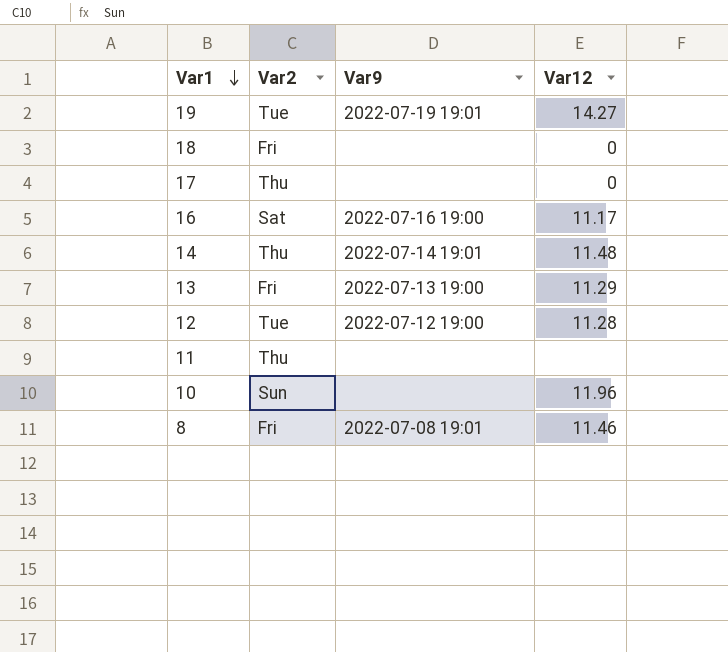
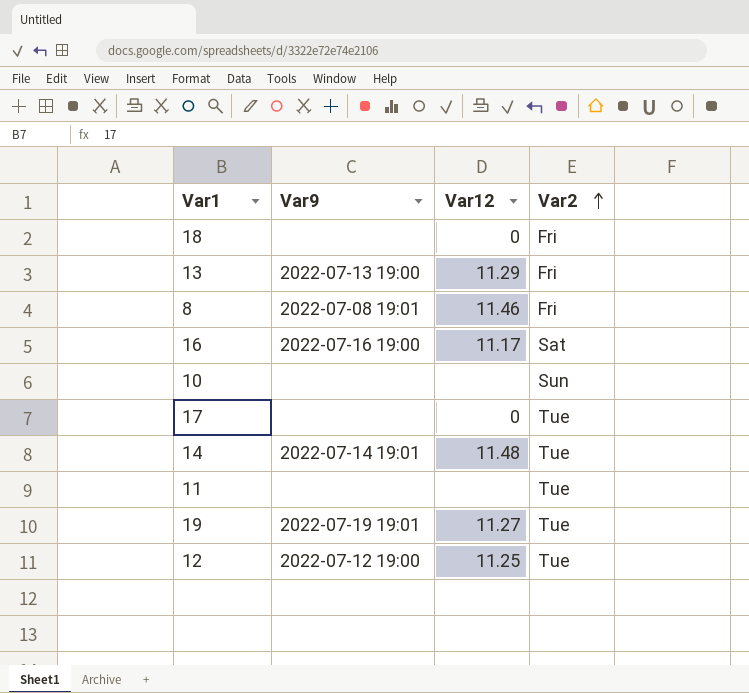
row order: Var1 descending -> Var2 ascending
column Var2 | position: 2 -> 4
10 | Var12: 11.96 -> none
17 | Var2: Thu -> Tue
14 | Var2: Thu -> Tue
11 | Var2: Thu -> Tue
19 | Var12: 14.27 -> 11.27
12 | Var12: 11.28 -> 11.25

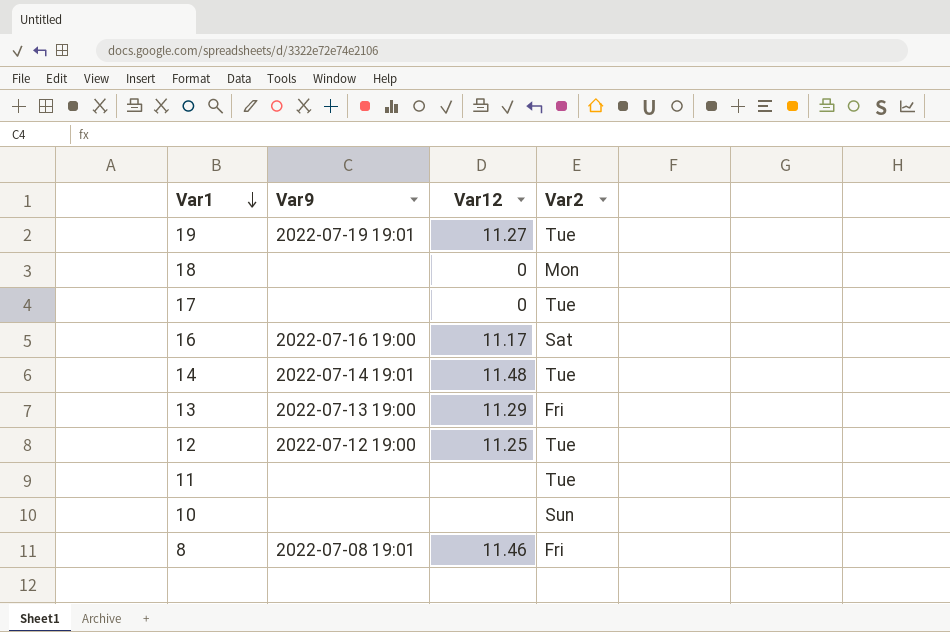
row order: Var2 ascending -> Var1 descending
18 | Var2: Fri -> Mon

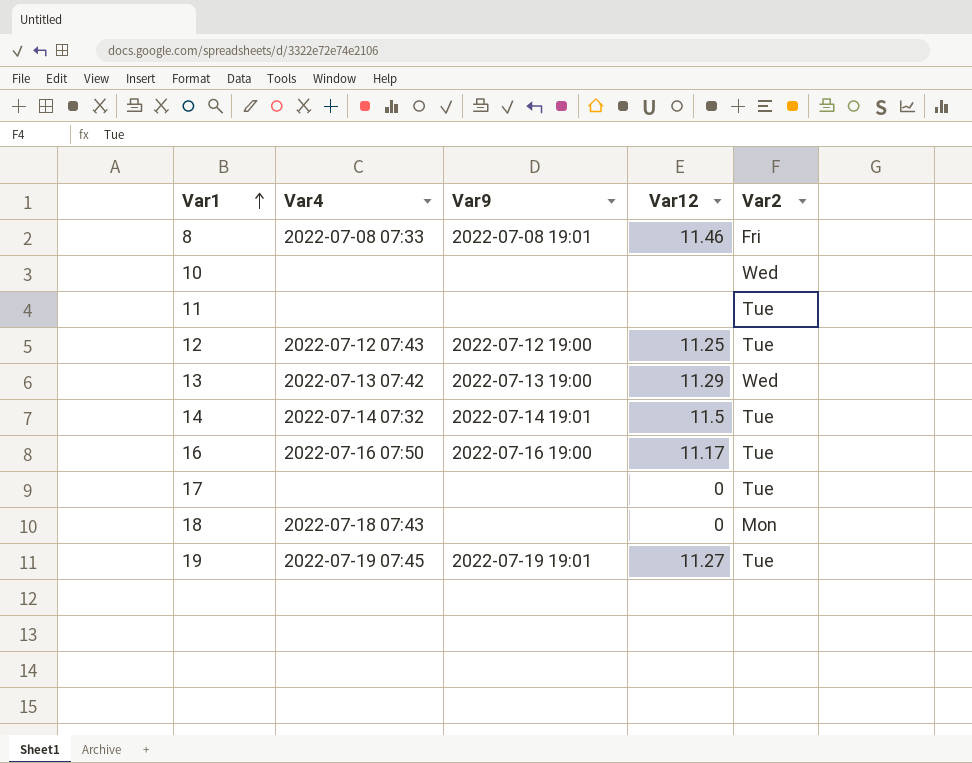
row order: Var1 descending -> Var1 ascending
column Var4 | position: none -> 2
10 | Var2: Sun -> Wed
13 | Var2: Fri -> Wed
14 | Var12: 11.48 -> 11.5
16 | Var2: Sat -> Tue

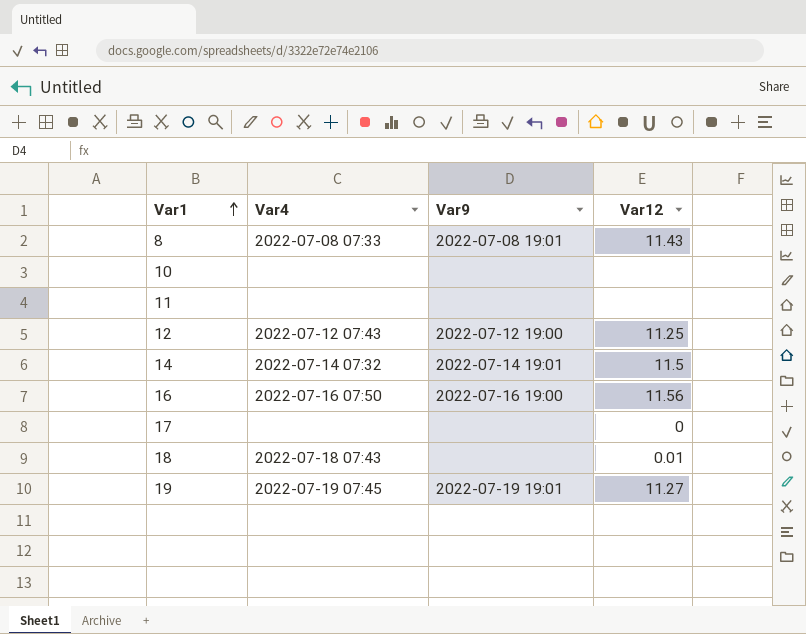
column Var2 | position: 5 -> none
row 13: 2022-07-13 07:42 | 2022-07-13 19:00 | 11.29 | Wed -> none
8 | Var12: 11.46 -> 11.43
16 | Var12: 11.17 -> 11.56
18 | Var12: 0 -> 0.01

